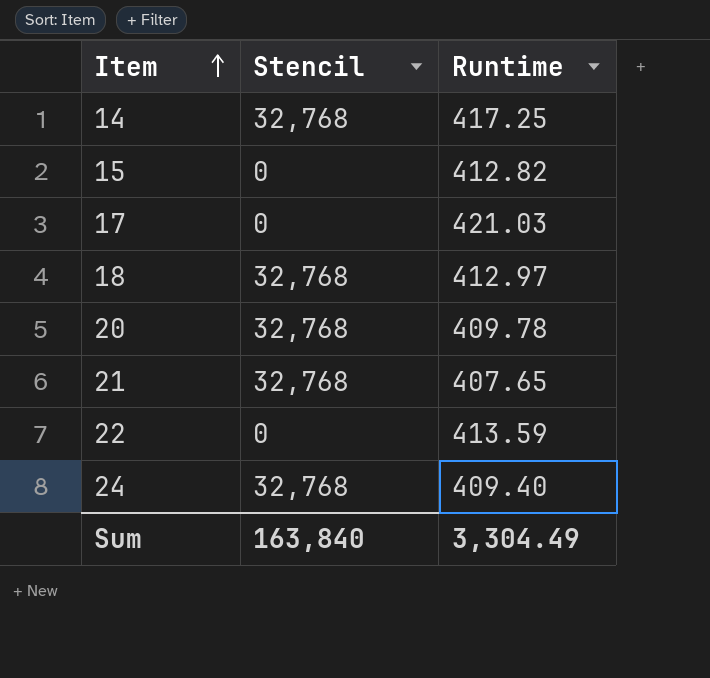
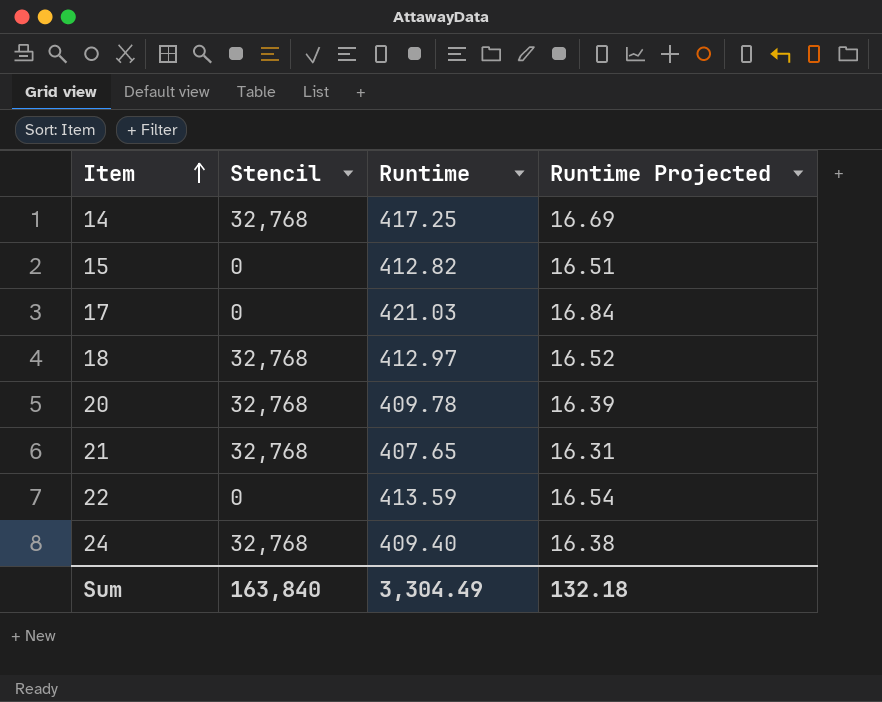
column Runtime Projected | formula: none -> [Runtime] * 0.04

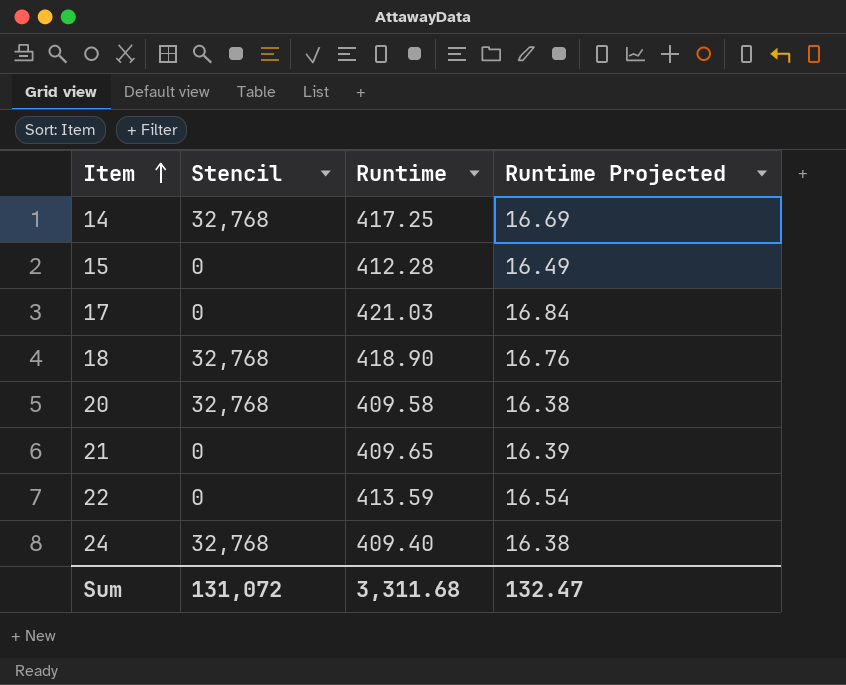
15 | Runtime: 412.82 -> 412.28
15 | Runtime Projected: 16.51 -> 16.49
18 | Runtime: 412.97 -> 418.90
18 | Runtime Projected: 16.52 -> 16.76
20 | Runtime: 409.78 -> 409.58
20 | Runtime Projected: 16.39 -> 16.38
21 | Stencil: 32,768 -> 0
21 | Runtime: 407.65 -> 409.65
21 | Runtime Projected: 16.31 -> 16.39
Sum | Stencil: 163,840 -> 131,072
Sum | Runtime: 3,304.49 -> 3,311.68
Sum | Runtime Projected: 132.18 -> 132.47

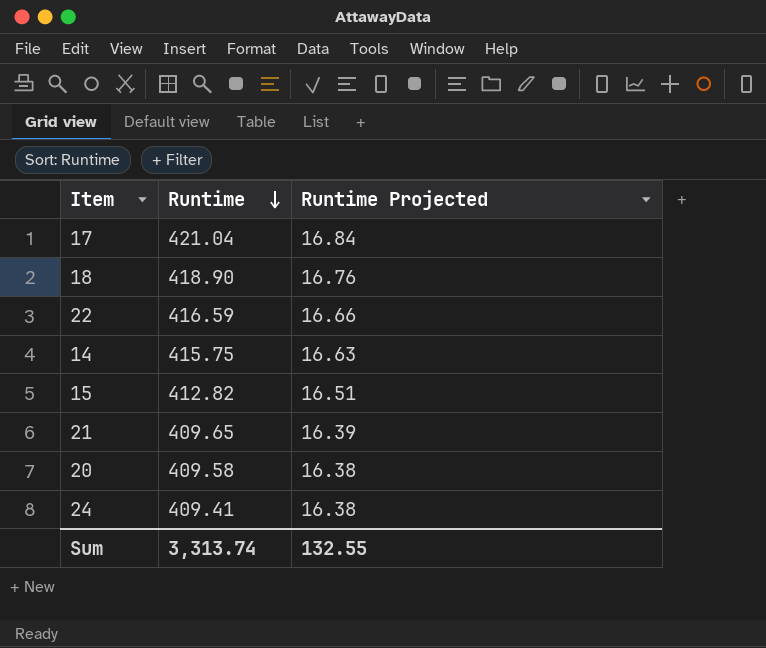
row order: Item ascending -> Runtime descending
column Stencil | position: 2 -> none
17 | Runtime: 421.03 -> 421.04
22 | Runtime: 413.59 -> 416.59
22 | Runtime Projected: 16.54 -> 16.66
14 | Runtime: 417.25 -> 415.75
14 | Runtime Projected: 16.69 -> 16.63
15 | Runtime: 412.28 -> 412.82
15 | Runtime Projected: 16.49 -> 16.51
24 | Runtime: 409.40 -> 409.41
Sum | Runtime: 3,311.68 -> 3,313.74
Sum | Runtime Projected: 132.47 -> 132.55

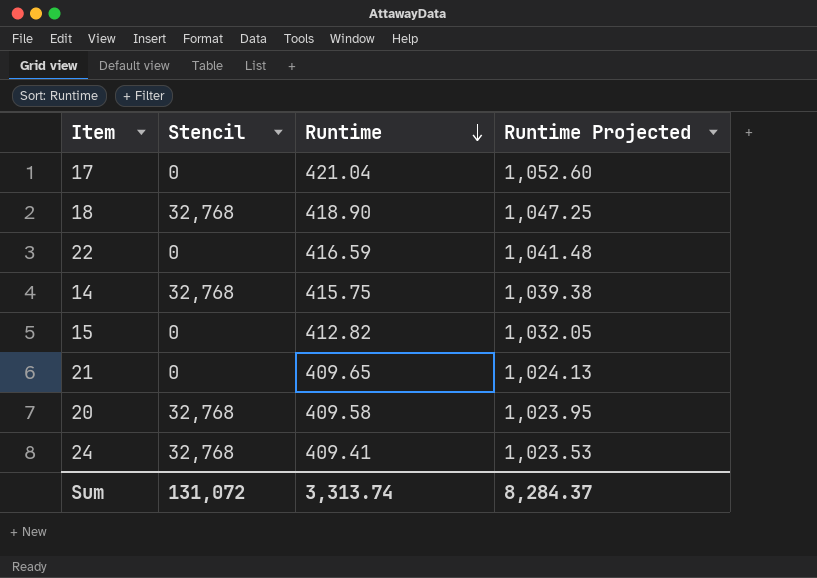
column Stencil | position: none -> 2
column Runtime Projected | formula: [Runtime] * 0.04 -> [Runtime] * 2.5
Sum | Runtime Projected: 132.55 -> 8,284.37

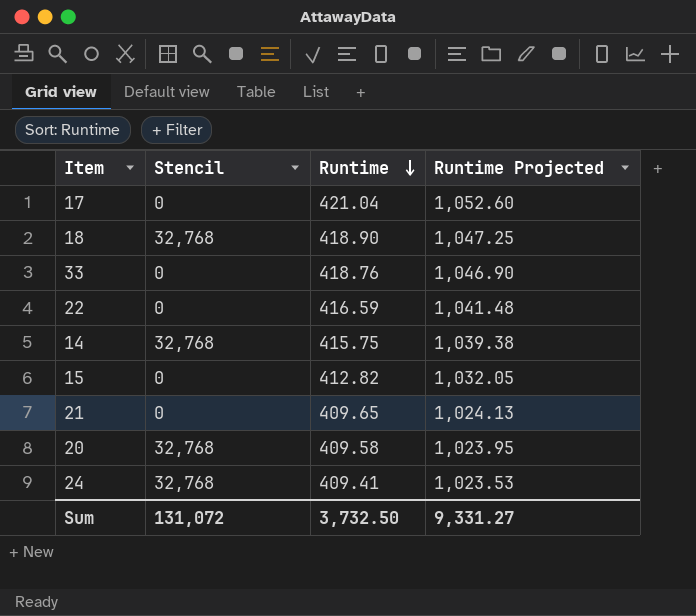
row 33: none -> 0 | 418.76 | 1,046.90
Sum | Runtime: 3,313.74 -> 3,732.50
Sum | Runtime Projected: 8,284.37 -> 9,331.27

